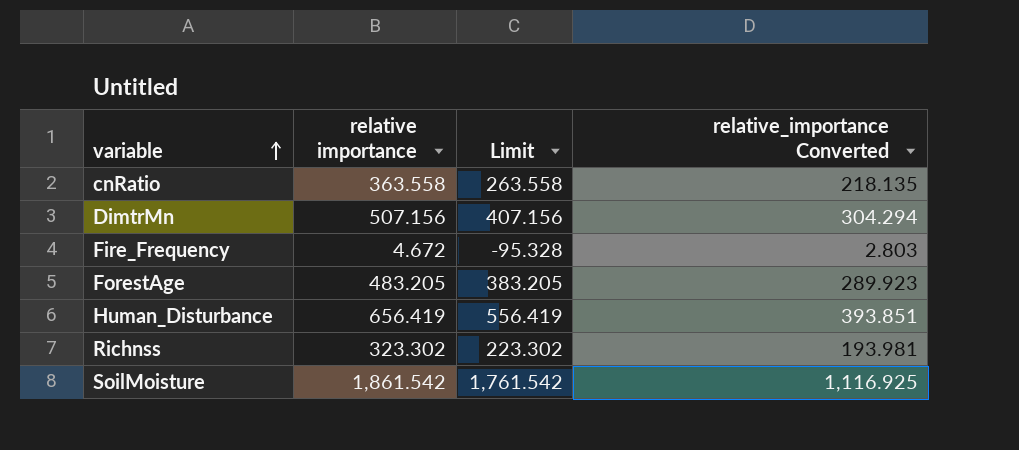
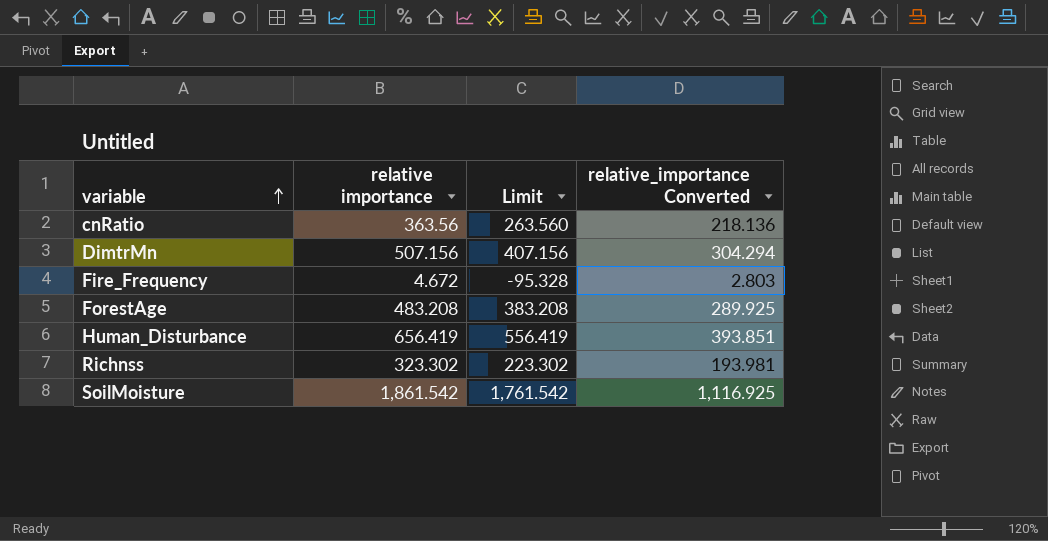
cnRatio | relative importance: 363.558 -> 363.56
cnRatio | Limit: 263.558 -> 263.560
cnRatio | relative_importance Converted: 218.135 -> 218.136
ForestAge | relative importance: 483.205 -> 483.208
ForestAge | Limit: 383.205 -> 383.208
ForestAge | relative_importance Converted: 289.923 -> 289.925

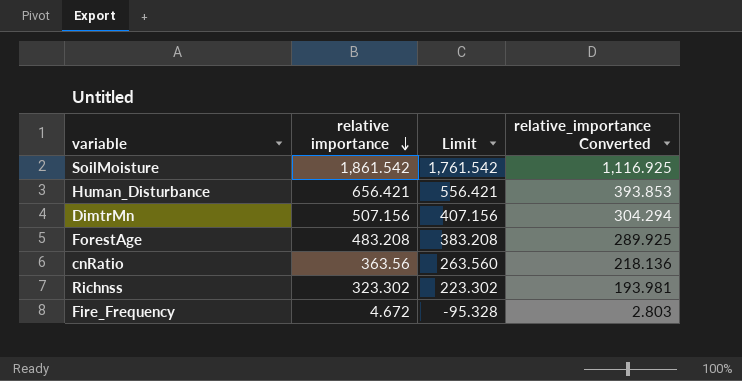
row order: variable ascending -> relative importance descending
Human_Disturbance | relative importance: 656.419 -> 656.421
Human_Disturbance | Limit: 556.419 -> 556.421
Human_Disturbance | relative_importance Converted: 393.851 -> 393.853

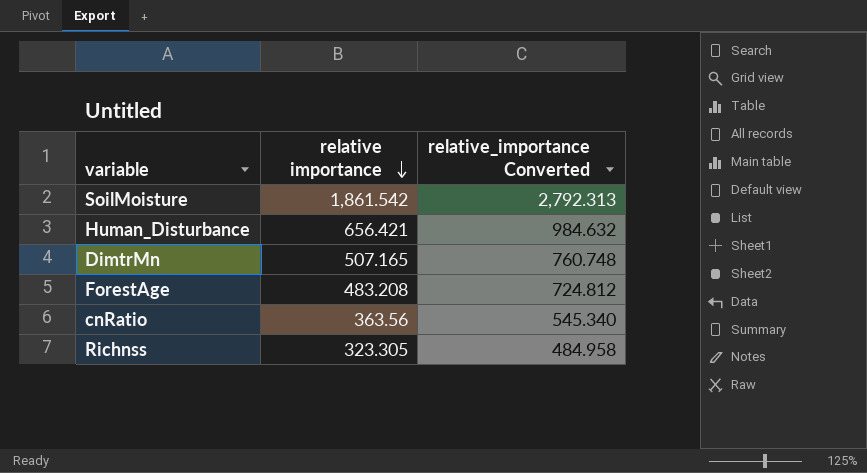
column Limit | formula: [relative importance] - 100 -> none
column relative_importance Converted | formula: [relative importance] * 0.6 -> [relative importance] * 1.5
row Fire_Frequency: 4.672 | -95.328 | 2.803 -> none
DimtrMn | relative importance: 507.156 -> 507.165
Richnss | relative importance: 323.302 -> 323.305

